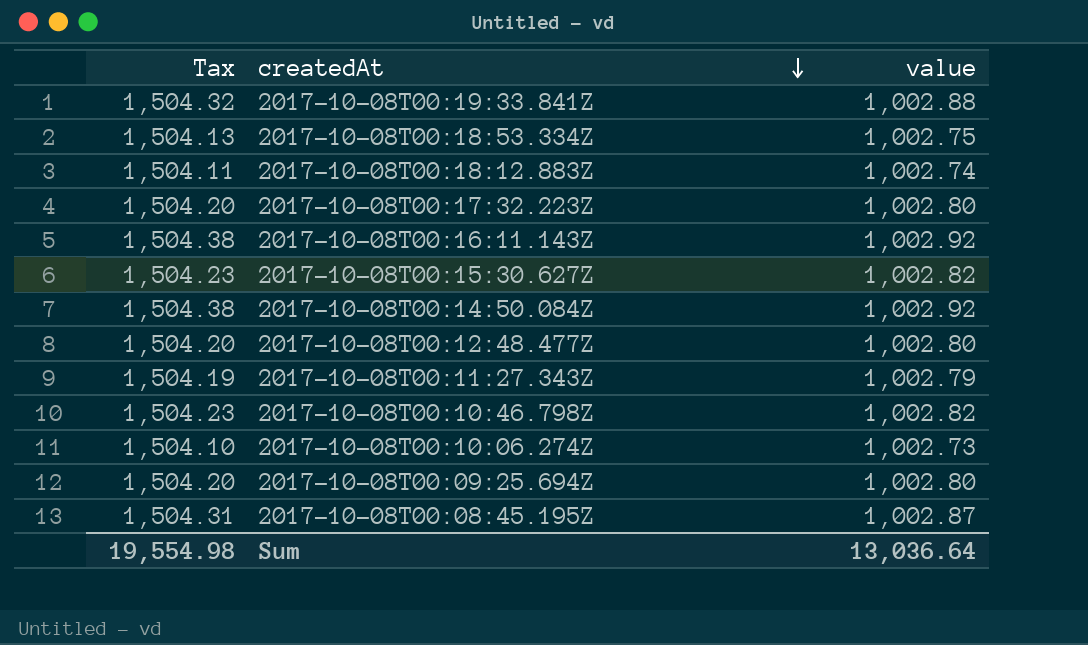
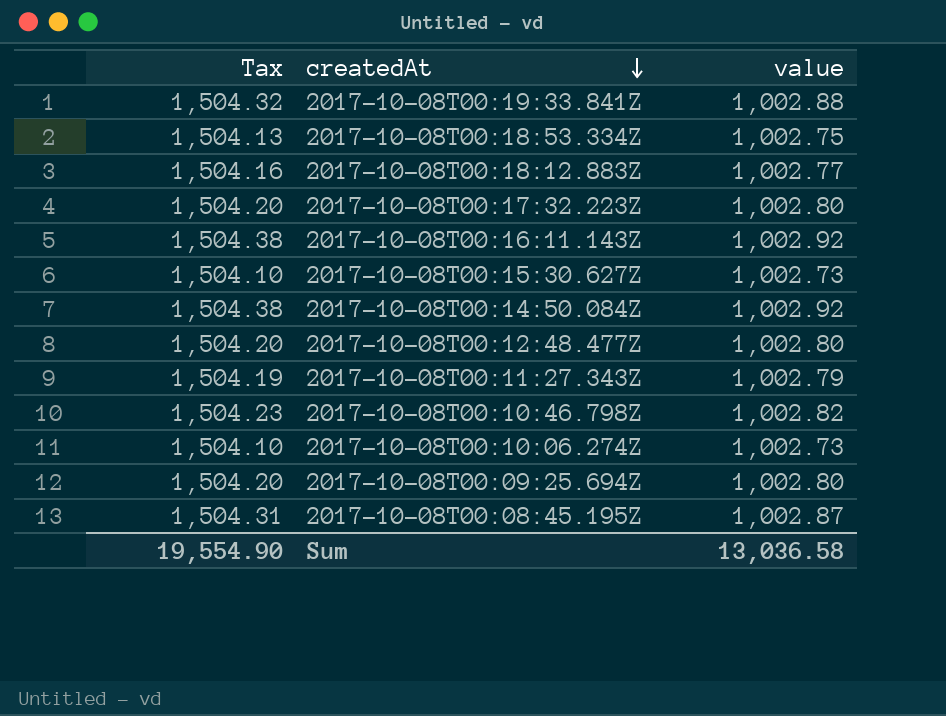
2017-10-08T00:18:12.883Z | Tax: 1,504.11 -> 1,504.16
2017-10-08T00:18:12.883Z | value: 1,002.74 -> 1,002.77
2017-10-08T00:15:30.627Z | Tax: 1,504.23 -> 1,504.10
2017-10-08T00:15:30.627Z | value: 1,002.82 -> 1,002.73
Sum | Tax: 19,554.98 -> 19,554.90
Sum | value: 13,036.64 -> 13,036.58

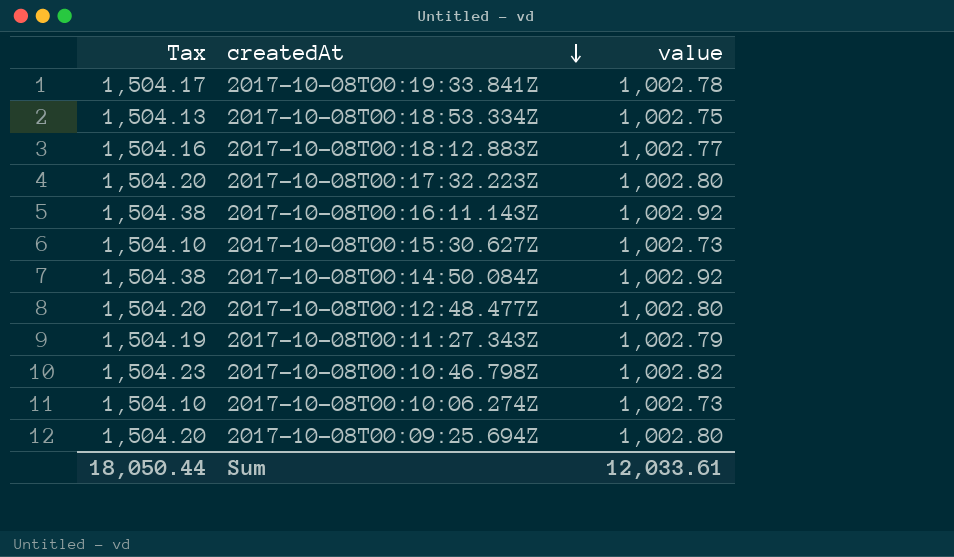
row 2017-10-08T00:08:45.195Z: 1,504.31 | 1,002.87 -> none
2017-10-08T00:19:33.841Z | Tax: 1,504.32 -> 1,504.17
2017-10-08T00:19:33.841Z | value: 1,002.88 -> 1,002.78
Sum | Tax: 19,554.90 -> 18,050.44
Sum | value: 13,036.58 -> 12,033.61

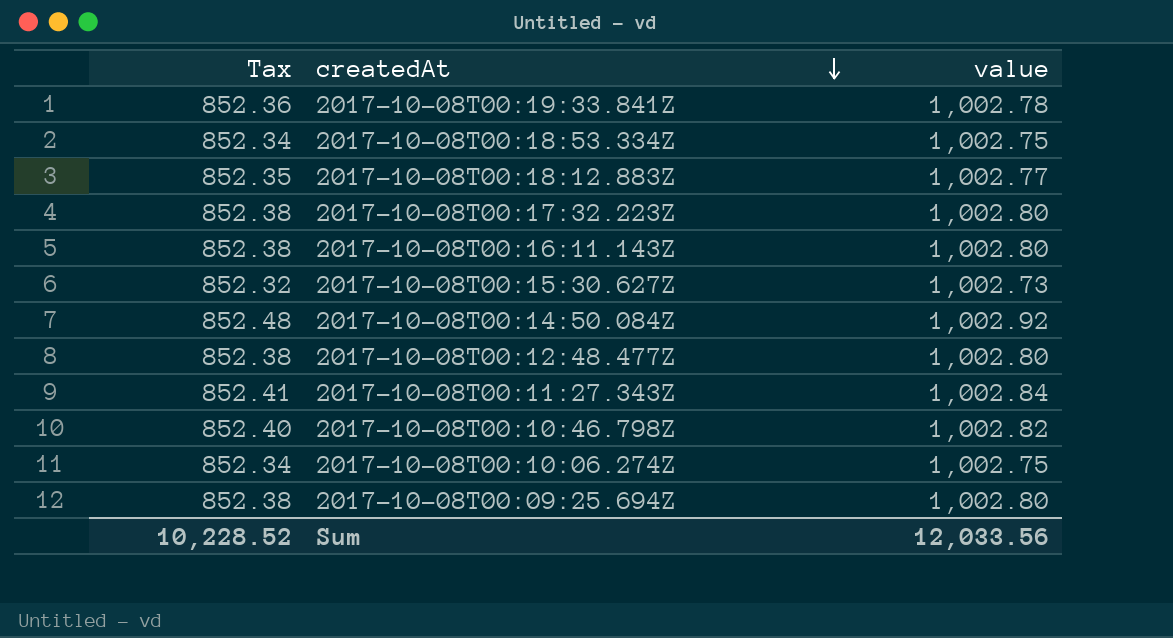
column Tax | formula: [value] * 1.5 -> [value] * 0.85
2017-10-08T00:16:11.143Z | value: 1,002.92 -> 1,002.80
2017-10-08T00:11:27.343Z | value: 1,002.79 -> 1,002.84
2017-10-08T00:10:06.274Z | value: 1,002.73 -> 1,002.75
Sum | Tax: 18,050.44 -> 10,228.52
Sum | value: 12,033.61 -> 12,033.56

